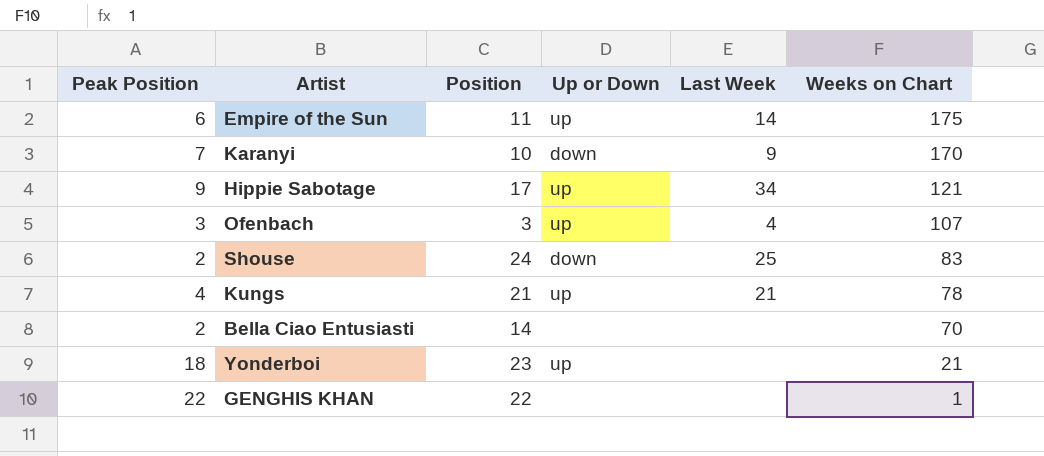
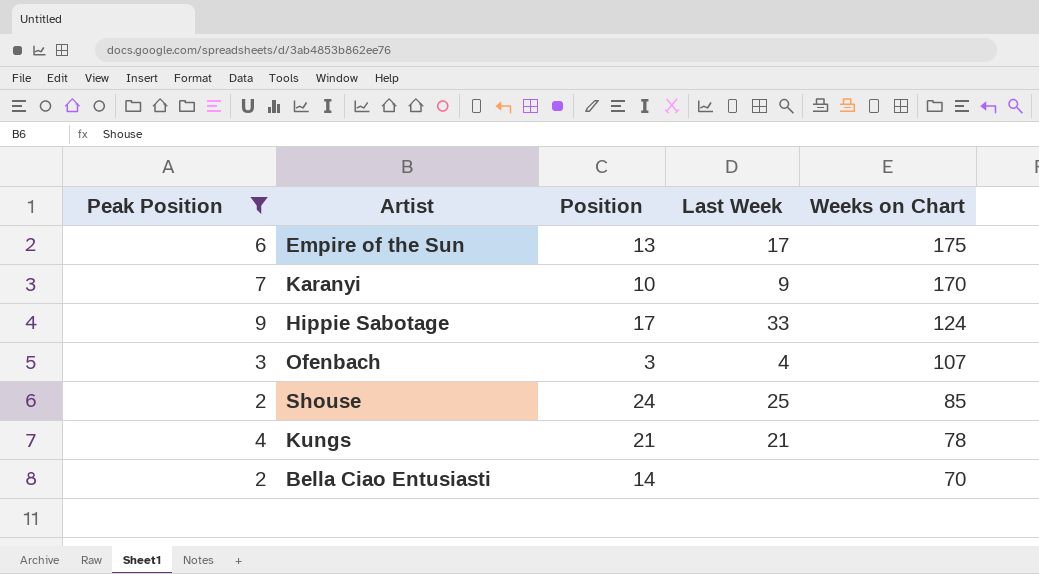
filter: none -> Peak Position <= 9
column Up or Down | position: 4 -> none
Empire of the Sun | Position: 11 -> 13
Empire of the Sun | Last Week: 14 -> 17
Hippie Sabotage | Last Week: 34 -> 33
Hippie Sabotage | Weeks on Chart: 121 -> 124
Shouse | Weeks on Chart: 83 -> 85

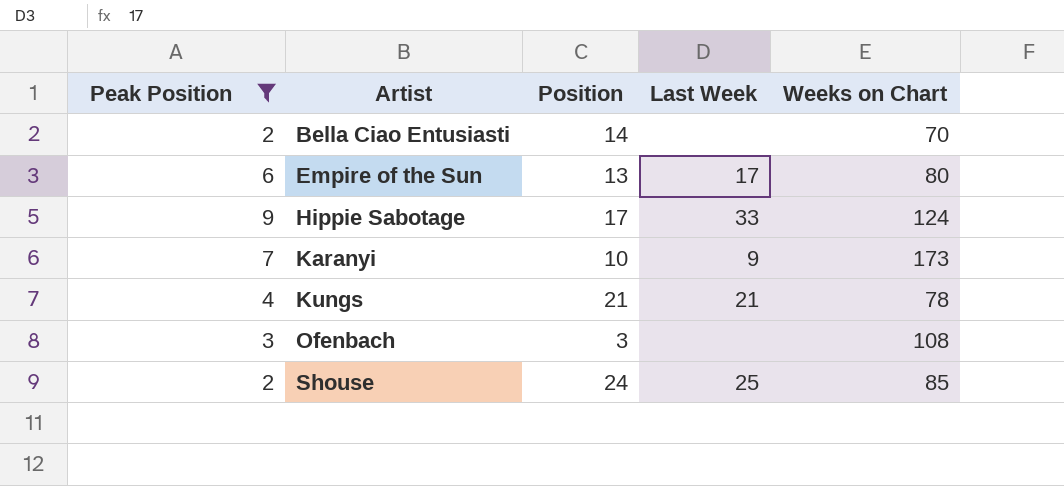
row order: Weeks on Chart descending -> Artist ascending
Empire of the Sun | Weeks on Chart: 175 -> 80
Karanyi | Weeks on Chart: 170 -> 173
Ofenbach | Last Week: 4 -> none
Ofenbach | Weeks on Chart: 107 -> 108

